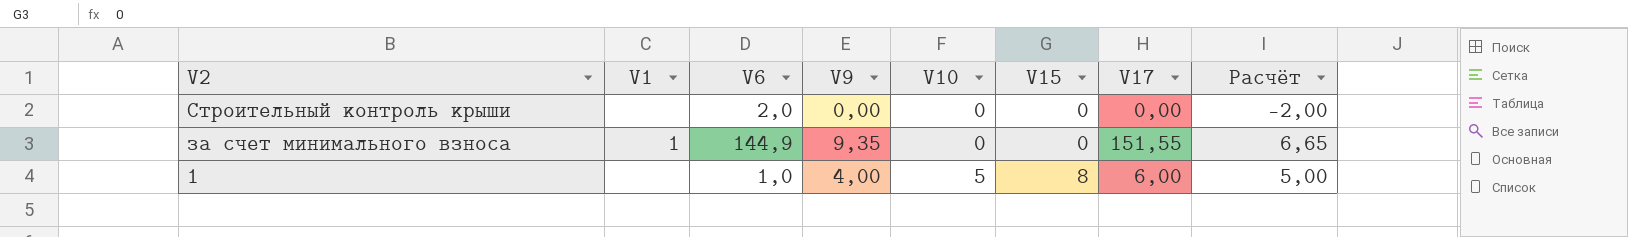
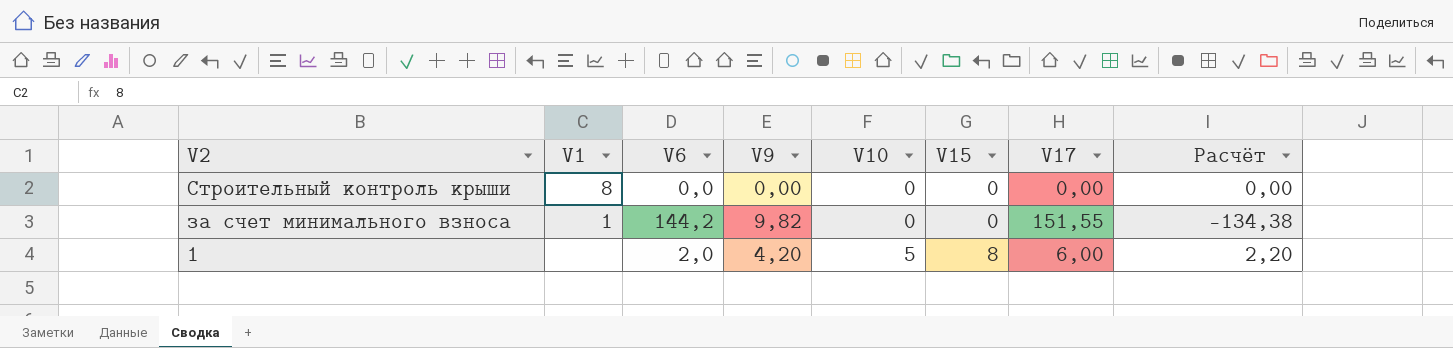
column Расчёт | formula: [V17] - [V6] -> [V9] - [V6]
Строительный контроль крыши | V1: none -> 8
Строительный контроль крыши | V6: 2,0 -> 0,0
за счет минимального взноса | V6: 144,9 -> 144,2
за счет минимального взноса | V9: 9,35 -> 9,82
1 | V6: 1,0 -> 2,0
1 | V9: 4,00 -> 4,20

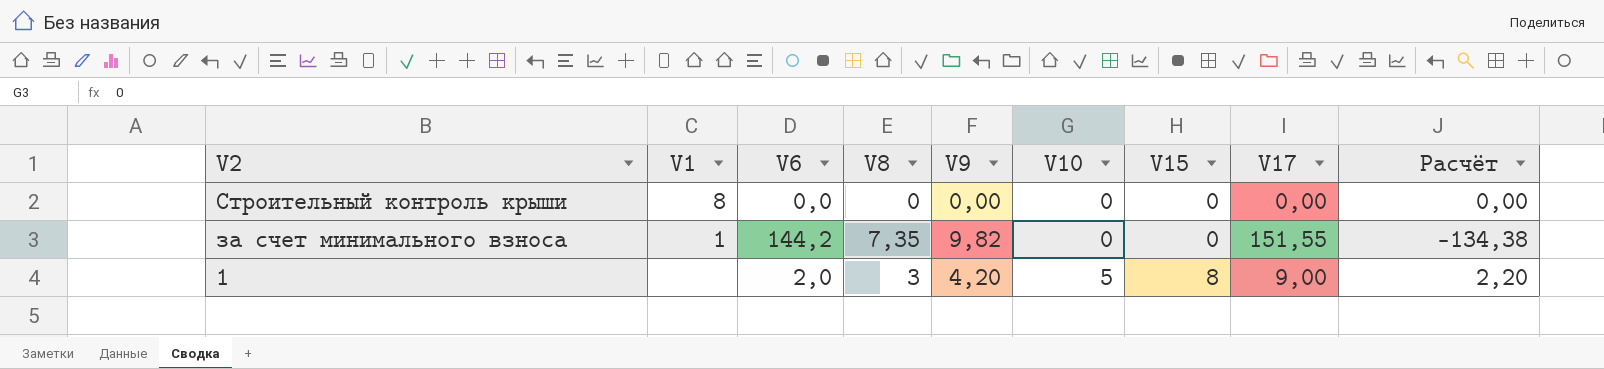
column V8 | position: none -> 4
1 | V17: 6,00 -> 9,00

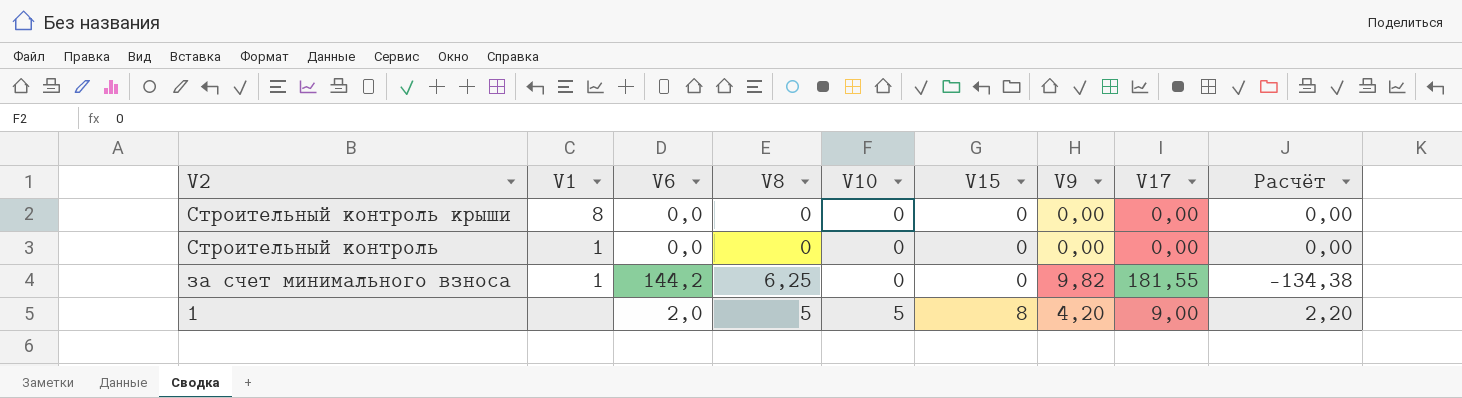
column V9 | position: 5 -> 7
row Строительный контроль: none -> 1 | 0,0 | 0 | 0 | 0 | 0,00 | 0,00 | 0,00
за счет минимального взноса | V8: 7,35 -> 6,25
за счет минимального взноса | V17: 151,55 -> 181,55
1 | V8: 3 -> 5

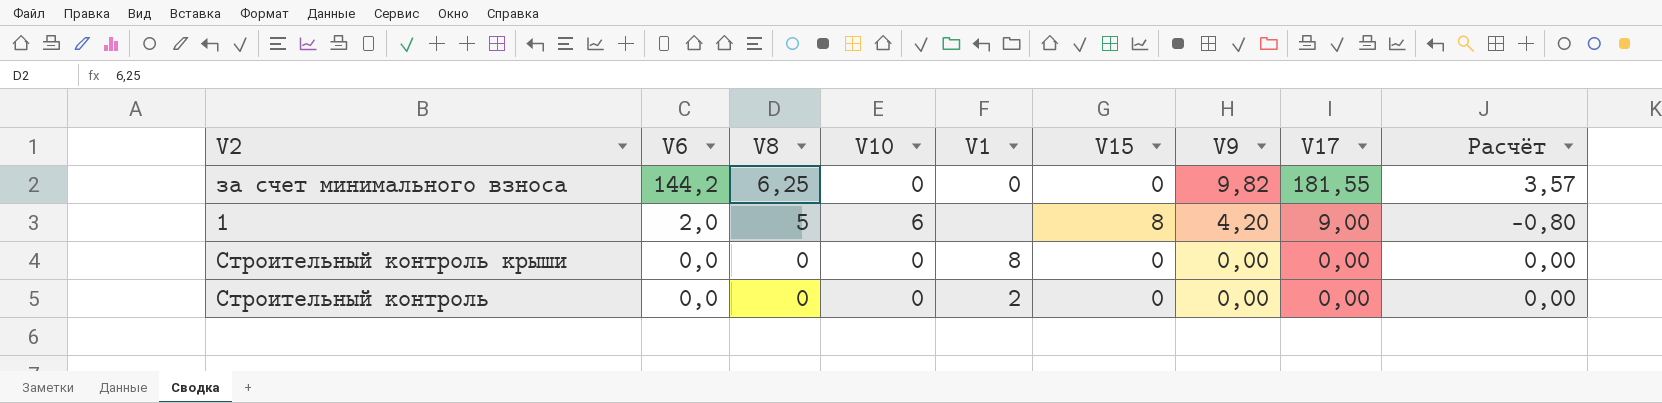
row order: V2 descending -> V6 descending
column V1 | position: 2 -> 5
column Расчёт | formula: [V9] - [V6] -> [V9] - [V8]
за счет минимального взноса | V1: 1 -> 0
1 | V10: 5 -> 6
Строительный контроль | V1: 1 -> 2

